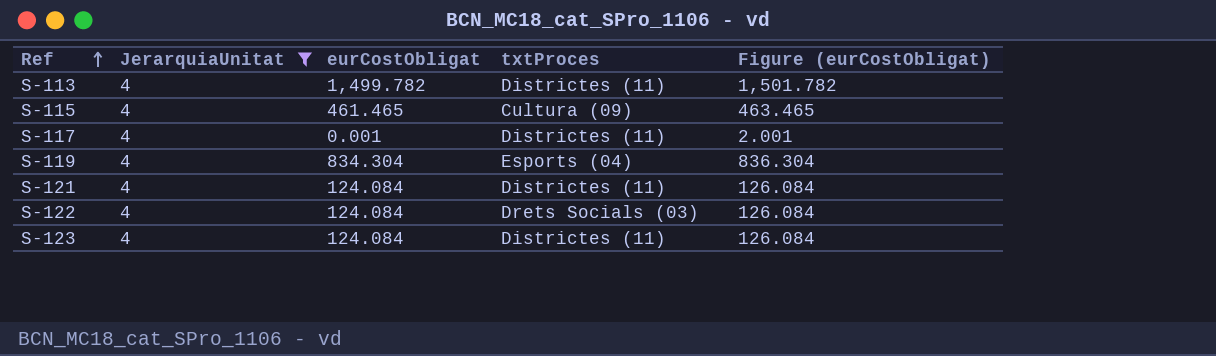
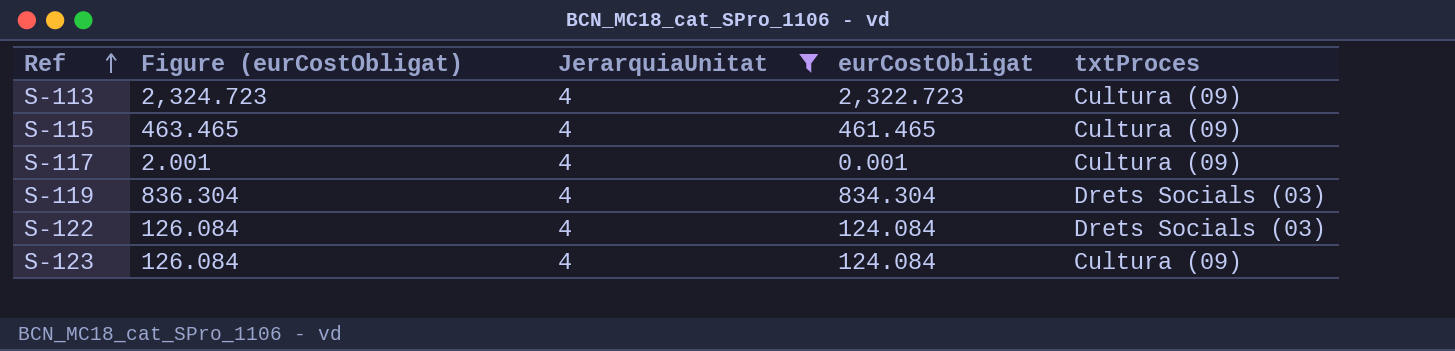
column Figure (eurCostObligat) | position: 5 -> 2
row S-121: 4 | 124.084 | Districtes (11) | 126.084 -> none
S-113 | Figure (eurCostObligat): 1,501.782 -> 2,324.723
S-113 | eurCostObligat: 1,499.782 -> 2,322.723
S-113 | txtProces: Districtes (11) -> Cultura (09)
S-117 | txtProces: Districtes (11) -> Cultura (09)
S-119 | txtProces: Esports (04) -> Drets Socials (03)
S-123 | txtProces: Districtes (11) -> Cultura (09)

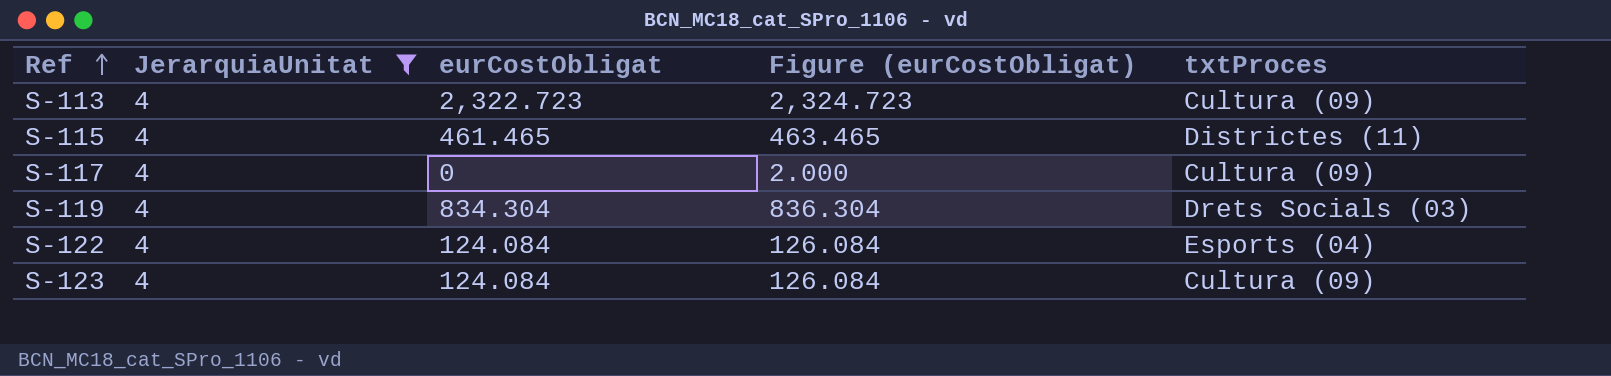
column Figure (eurCostObligat) | position: 2 -> 4
S-115 | txtProces: Cultura (09) -> Districtes (11)
S-117 | eurCostObligat: 0.001 -> 0
S-117 | Figure (eurCostObligat): 2.001 -> 2.000
S-122 | txtProces: Drets Socials (03) -> Esports (04)

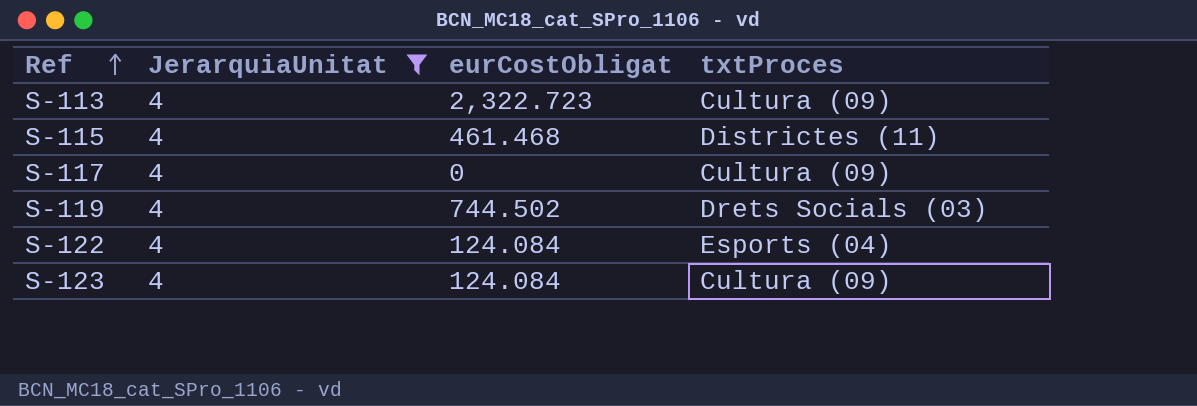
column Figure (eurCostObligat) | formula: [eurCostObligat] + 2 -> none
S-115 | eurCostObligat: 461.465 -> 461.468
S-119 | eurCostObligat: 834.304 -> 744.502

